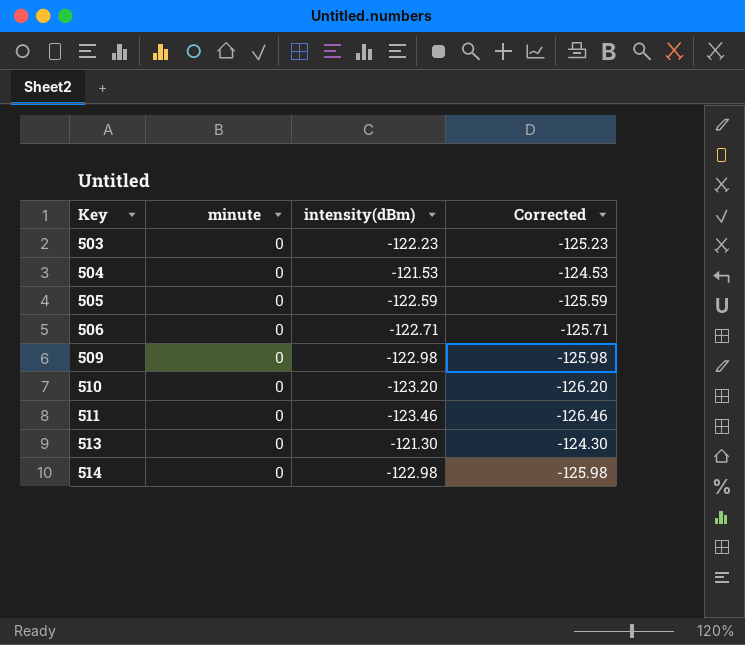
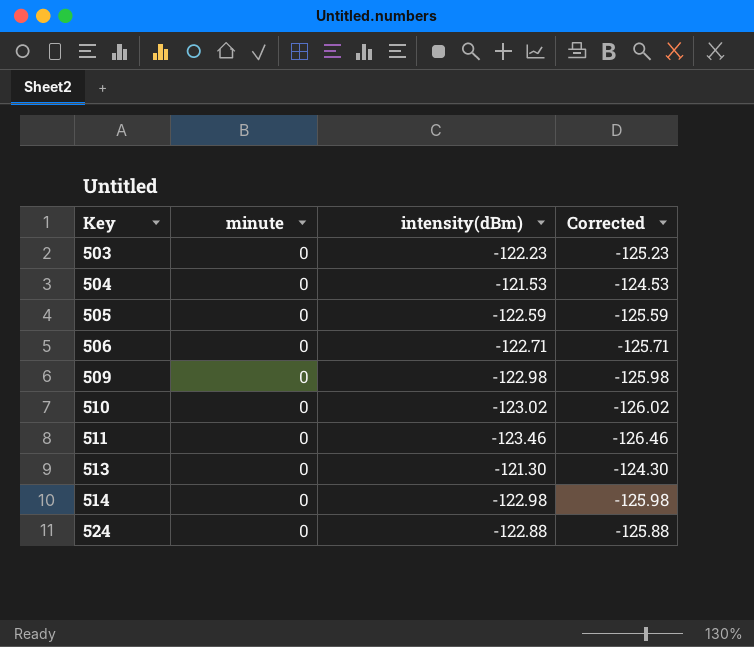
510 | intensity(dBm): -123.20 -> -123.02
510 | Corrected: -126.20 -> -126.02
row 524: none -> 0 | -122.88 | -125.88

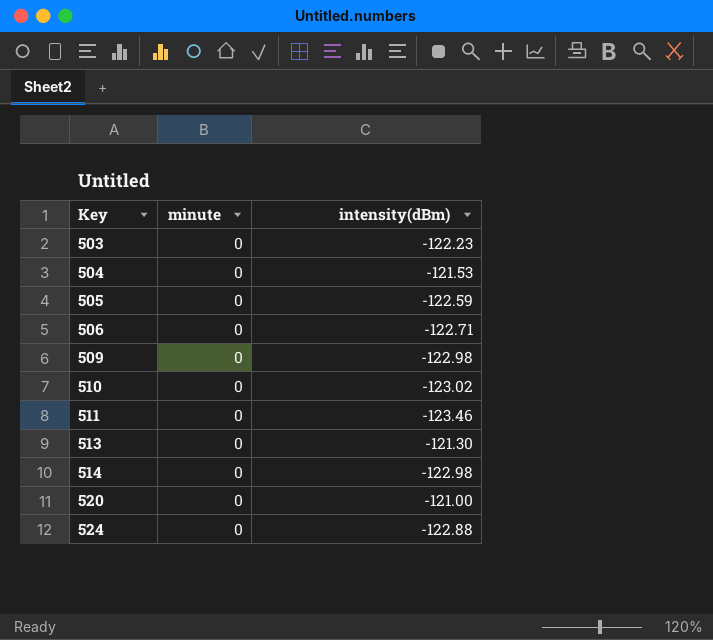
column Corrected | formula: [intensity(dBm)] - 3 -> none
row 520: none -> 0 | -121.00

